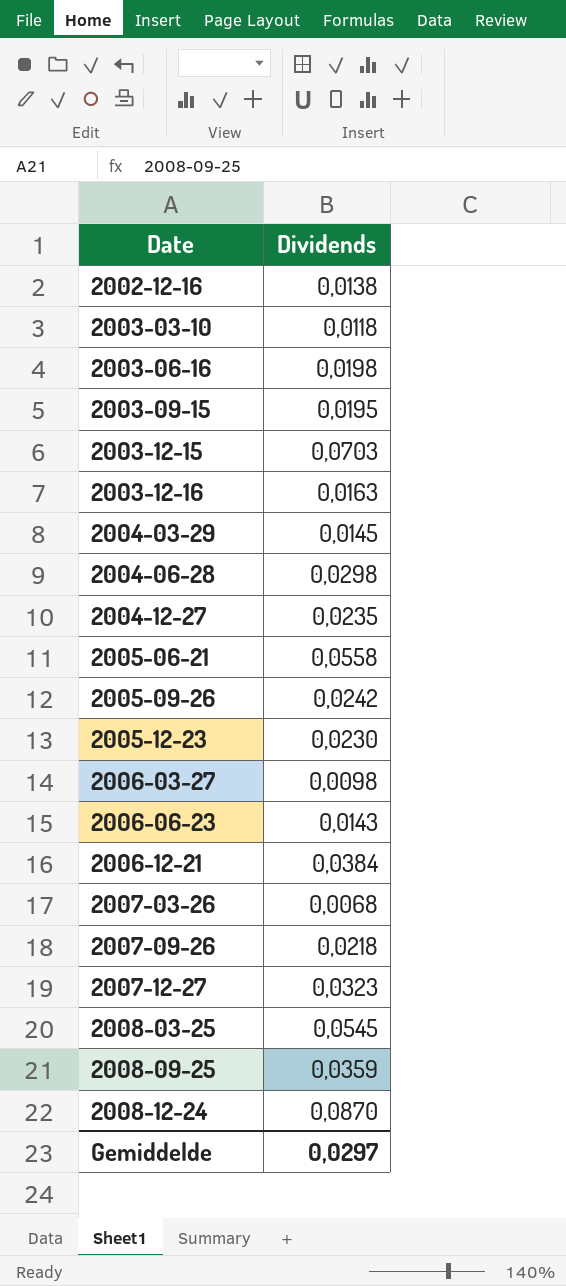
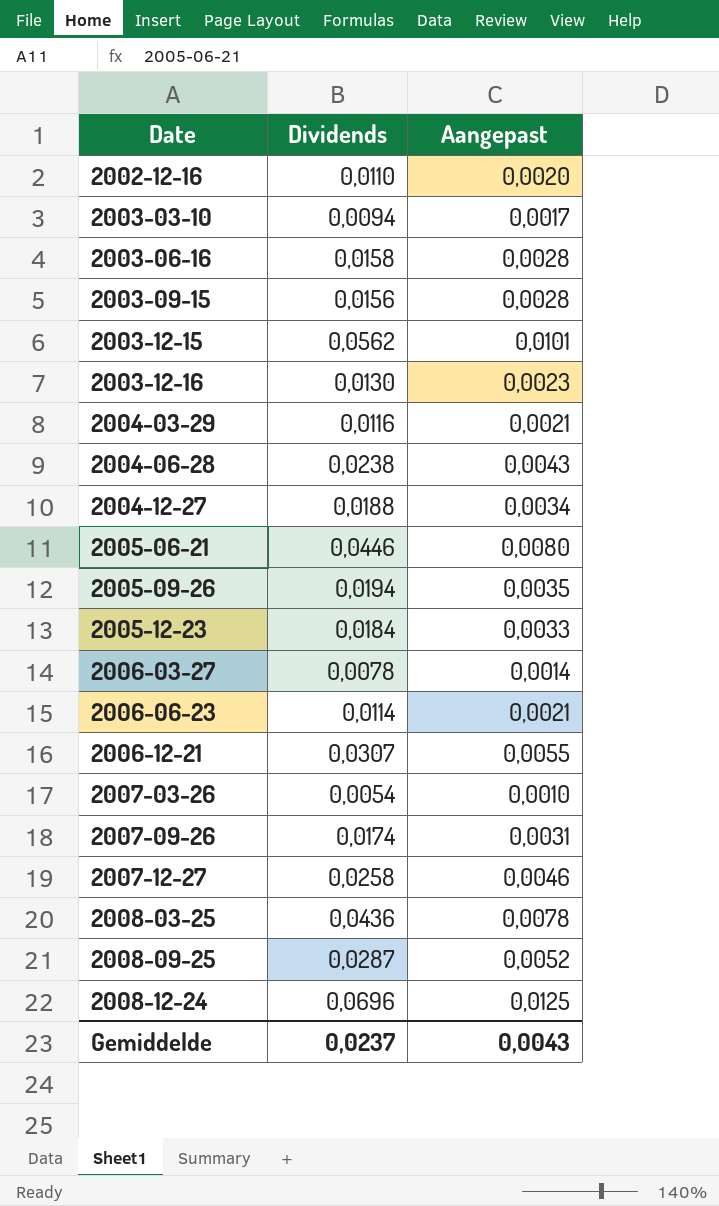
column Aangepast | formula: none -> [Dividends] * 0,18
2002-12-16 | Dividends: 0,0138 -> 0,0110
2003-03-10 | Dividends: 0,0118 -> 0,0094
2003-06-16 | Dividends: 0,0198 -> 0,0158
2003-09-15 | Dividends: 0,0195 -> 0,0156
2003-12-15 | Dividends: 0,0703 -> 0,0562
2003-12-16 | Dividends: 0,0163 -> 0,0130
2004-03-29 | Dividends: 0,0145 -> 0,0116
2004-06-28 | Dividends: 0,0298 -> 0,0238
2004-12-27 | Dividends: 0,0235 -> 0,0188
2005-06-21 | Dividends: 0,0558 -> 0,0446
2005-09-26 | Dividends: 0,0242 -> 0,0194
2005-12-23 | Dividends: 0,0230 -> 0,0184
2006-03-27 | Dividends: 0,0098 -> 0,0078
2006-06-23 | Dividends: 0,0143 -> 0,0114
2006-12-21 | Dividends: 0,0384 -> 0,0307
2007-03-26 | Dividends: 0,0068 -> 0,0054
2007-09-26 | Dividends: 0,0218 -> 0,0174
2007-12-27 | Dividends: 0,0323 -> 0,0258
2008-03-25 | Dividends: 0,0545 -> 0,0436
2008-09-25 | Dividends: 0,0359 -> 0,0287
2008-12-24 | Dividends: 0,0870 -> 0,0696
Gemiddelde | Dividends: 0,0297 -> 0,0237

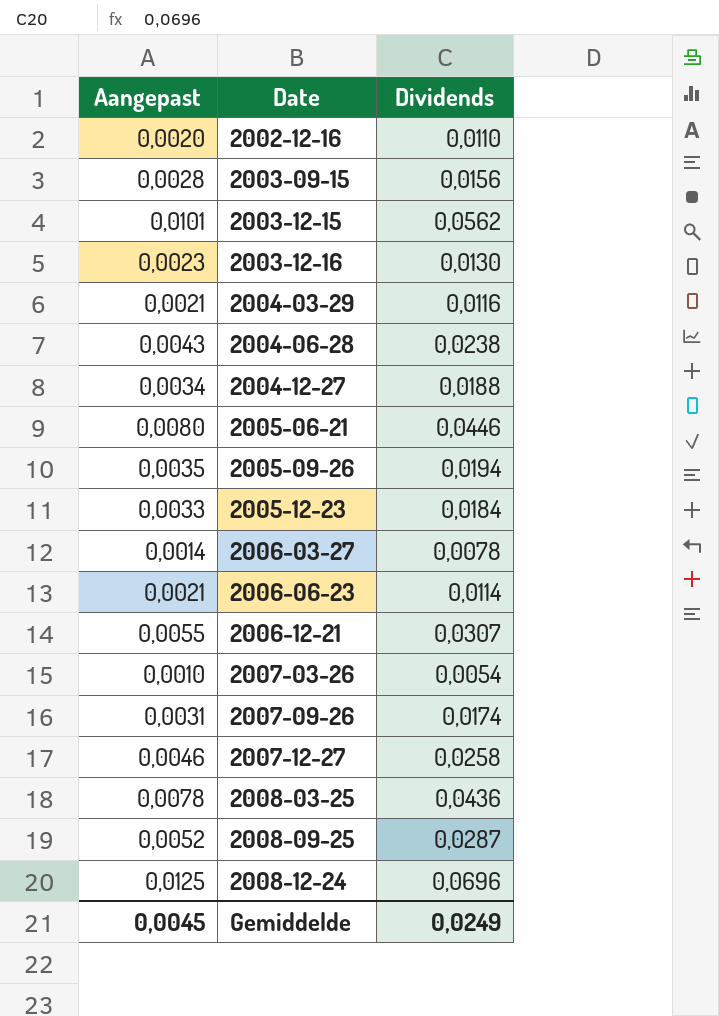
column Aangepast | position: 3 -> 1
row 2003-03-10: 0,0094 | 0,0017 -> none
row 2003-06-16: 0,0158 | 0,0028 -> none
Gemiddelde | Aangepast: 0,0043 -> 0,0045
Gemiddelde | Dividends: 0,0237 -> 0,0249

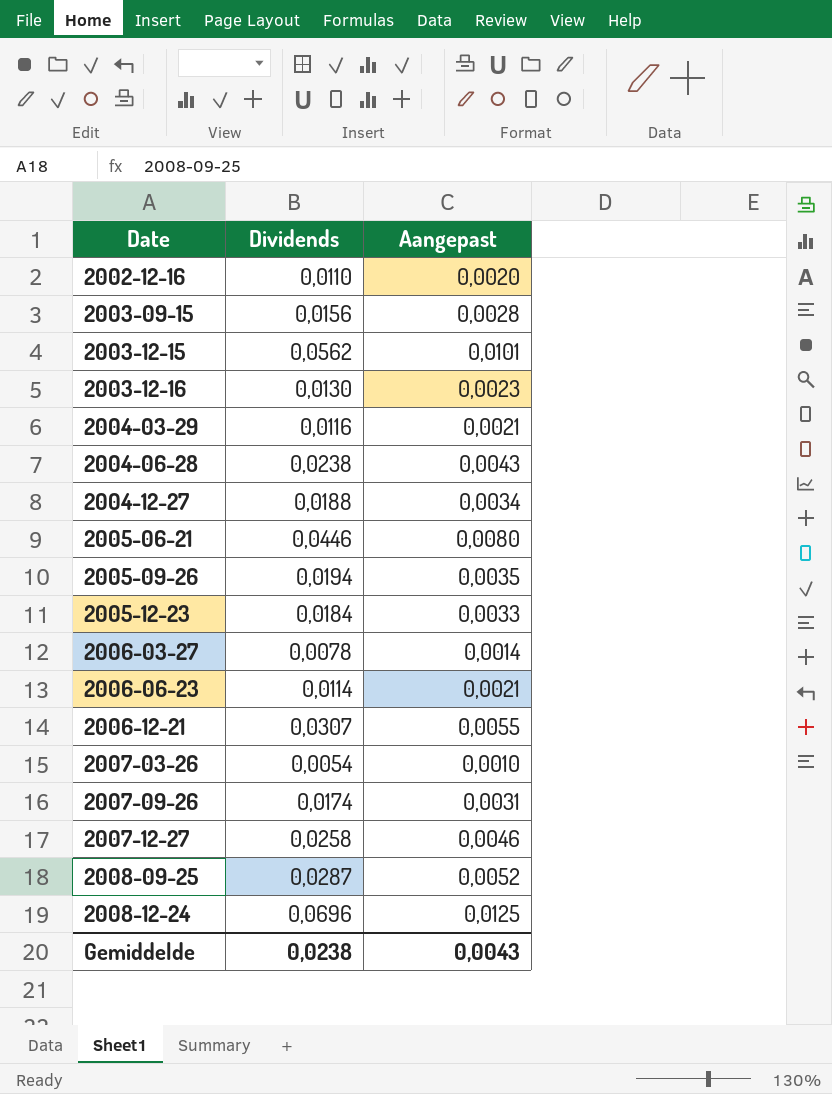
column Aangepast | position: 1 -> 3
row 2008-03-25: 0,0078 | 0,0436 -> none
Gemiddelde | Dividends: 0,0249 -> 0,0238
Gemiddelde | Aangepast: 0,0045 -> 0,0043

